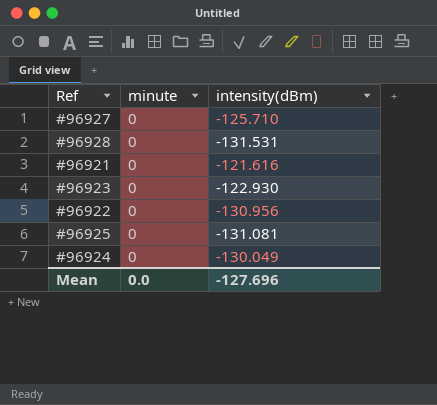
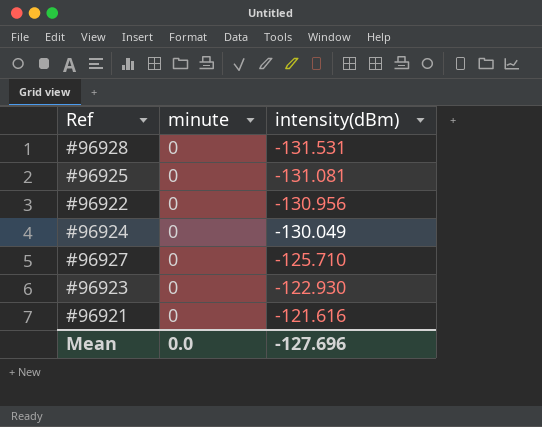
row order: none -> intensity(dBm) ascending

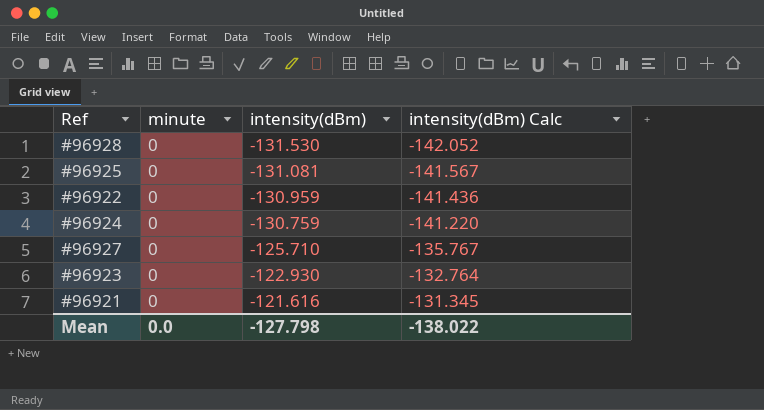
column intensity(dBm) Calc | formula: none -> [intensity(dBm)] * 1.08
#96928 | intensity(dBm): -131.531 -> -131.530
#96922 | intensity(dBm): -130.956 -> -130.959
#96924 | intensity(dBm): -130.049 -> -130.759
Mean | intensity(dBm): -127.696 -> -127.798

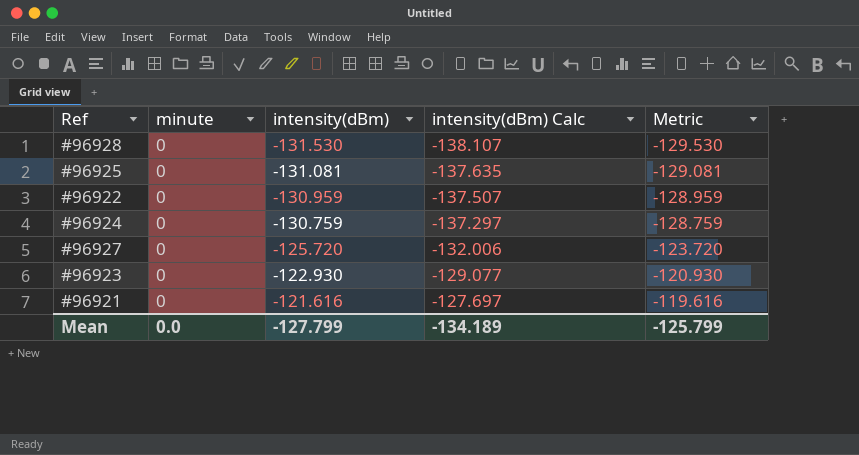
column intensity(dBm) Calc | formula: [intensity(dBm)] * 1.08 -> [intensity(dBm)] * 1.05
column Metric | formula: none -> [intensity(dBm)] + 2
#96927 | intensity(dBm): -125.710 -> -125.720
Mean | intensity(dBm): -127.798 -> -127.799
Mean | intensity(dBm) Calc: -138.022 -> -134.189

